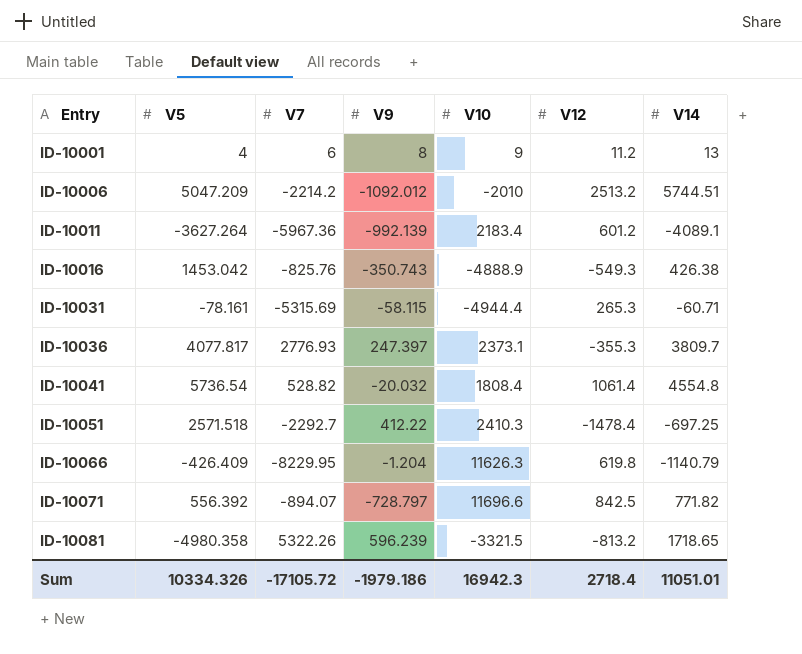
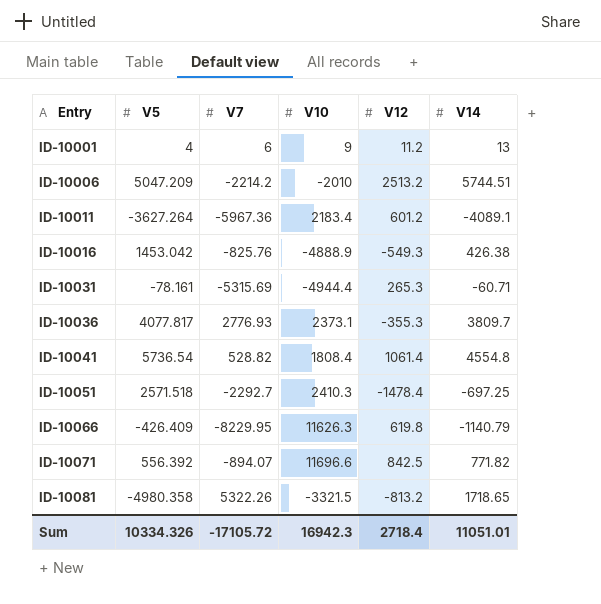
column V9 | position: 4 -> none

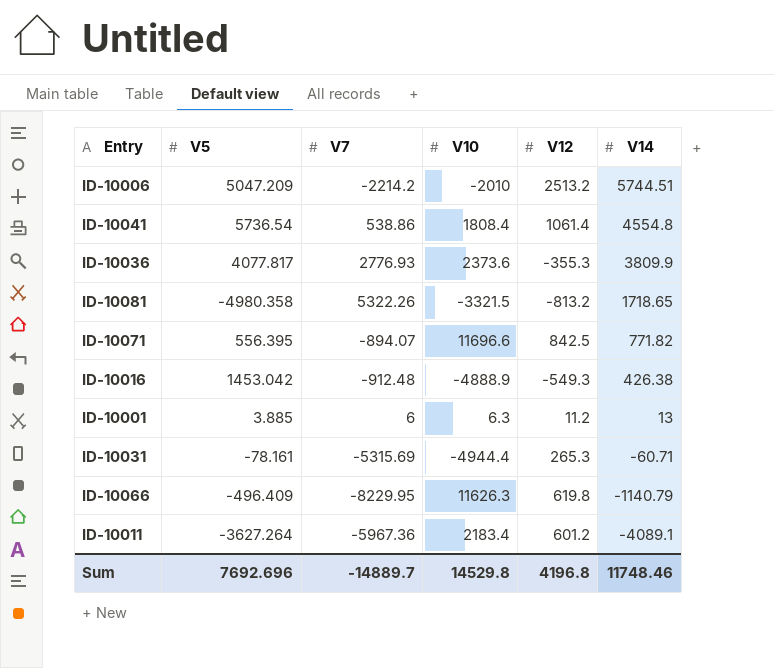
row order: Entry ascending -> V14 descending
row ID-10051: 2571.518 | -2292.7 | 2410.3 | -1478.4 | -697.25 -> none
ID-10041 | V7: 528.82 -> 538.86
ID-10036 | V10: 2373.1 -> 2373.6
ID-10036 | V14: 3809.7 -> 3809.9
ID-10071 | V5: 556.392 -> 556.395
ID-10016 | V7: -825.76 -> -912.48
ID-10001 | V5: 4 -> 3.885
ID-10001 | V10: 9 -> 6.3
ID-10066 | V5: -426.409 -> -496.409
Sum | V5: 10334.326 -> 7692.696
Sum | V7: -17105.72 -> -14889.7
Sum | V10: 16942.3 -> 14529.8
Sum | V12: 2718.4 -> 4196.8
Sum | V14: 11051.01 -> 11748.46

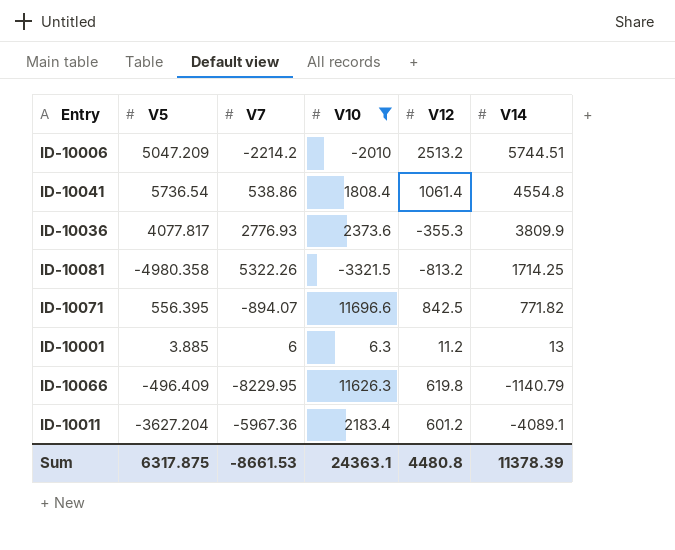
filter: none -> V10 >= -3321.5
ID-10081 | V14: 1718.65 -> 1714.25
ID-10011 | V5: -3627.264 -> -3627.204
Sum | V5: 7692.696 -> 6317.875
Sum | V7: -14889.7 -> -8661.53
Sum | V10: 14529.8 -> 24363.1
Sum | V12: 4196.8 -> 4480.8
Sum | V14: 11748.46 -> 11378.39

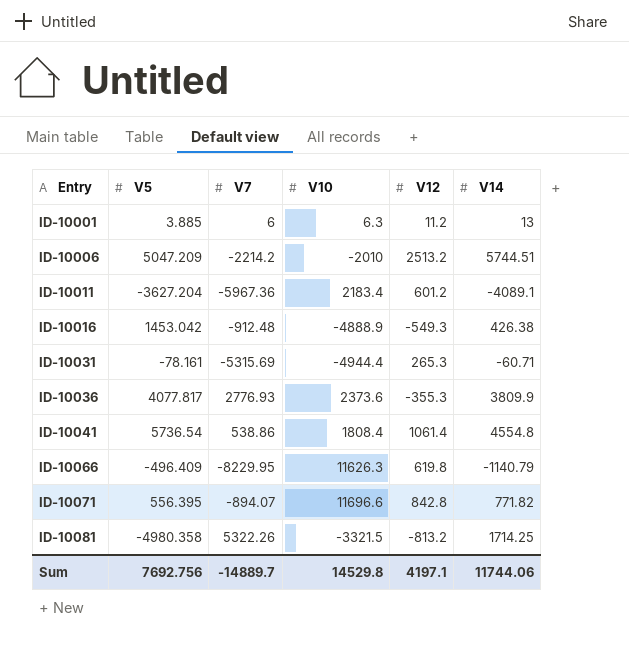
filter: V10 >= -3321.5 -> none
row order: V14 descending -> Entry ascending
ID-10071 | V12: 842.5 -> 842.8
Sum | V5: 6317.875 -> 7692.756
Sum | V7: -8661.53 -> -14889.7
Sum | V10: 24363.1 -> 14529.8
Sum | V12: 4480.8 -> 4197.1
Sum | V14: 11378.39 -> 11744.06

